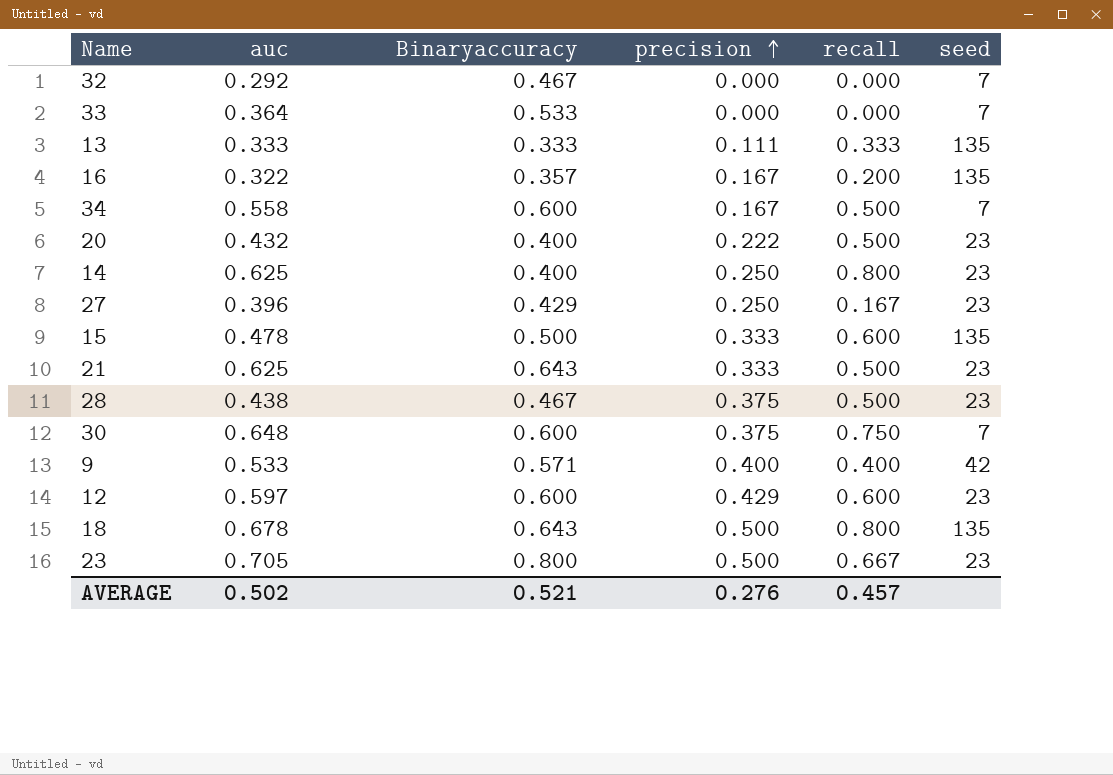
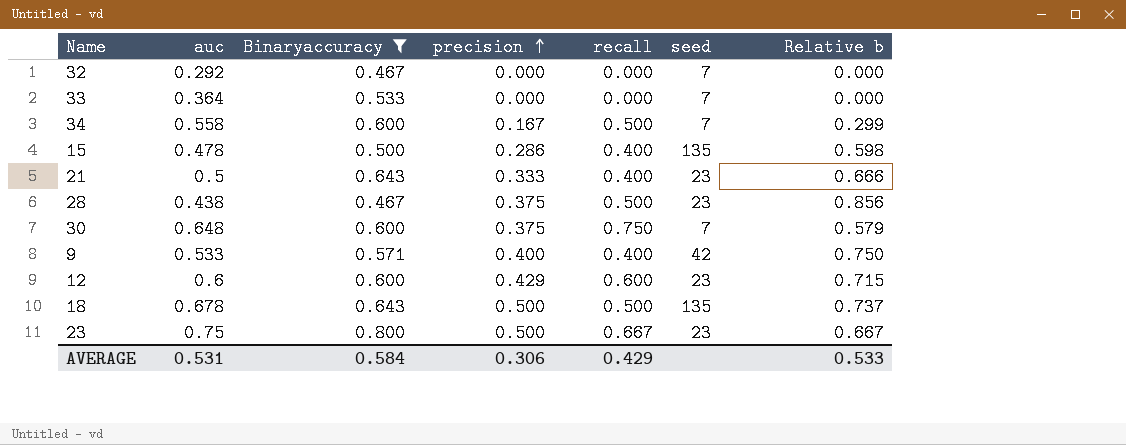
filter: none -> Binaryaccuracy >= 0.467
column Relative b | formula: none -> [precision] / [auc]
15 | precision: 0.333 -> 0.286
15 | recall: 0.600 -> 0.400
21 | auc: 0.625 -> 0.5
21 | recall: 0.500 -> 0.400
12 | auc: 0.597 -> 0.6
18 | recall: 0.800 -> 0.500
23 | auc: 0.705 -> 0.75
AVERAGE | auc: 0.502 -> 0.531
AVERAGE | Binaryaccuracy: 0.521 -> 0.584
AVERAGE | precision: 0.276 -> 0.306
AVERAGE | recall: 0.457 -> 0.429

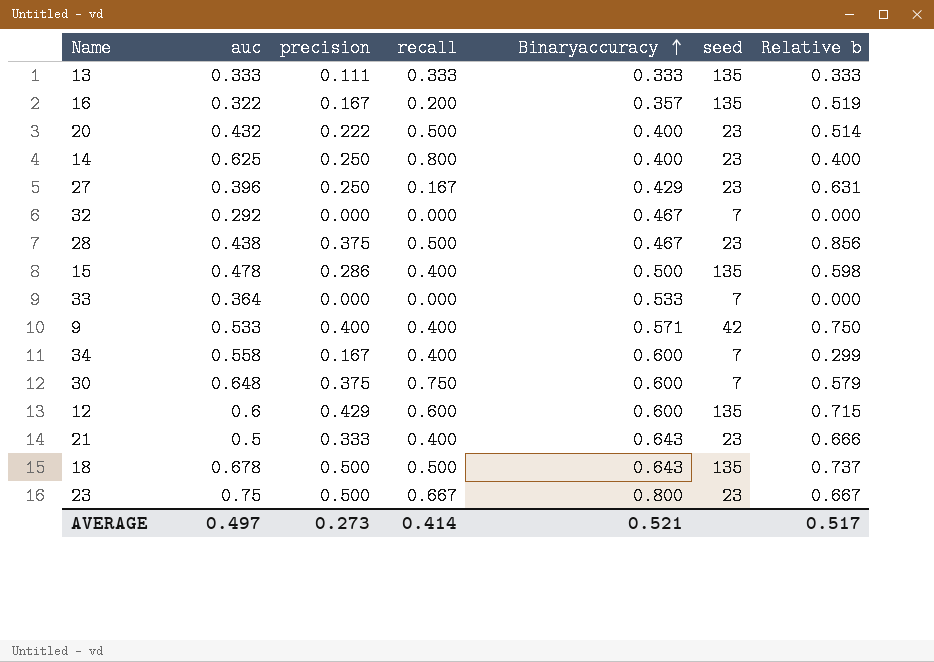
filter: Binaryaccuracy >= 0.467 -> none
row order: precision ascending -> Binaryaccuracy ascending
column Binaryaccuracy | position: 3 -> 5
34 | recall: 0.500 -> 0.400
12 | seed: 23 -> 135
AVERAGE | auc: 0.531 -> 0.497
AVERAGE | precision: 0.306 -> 0.273
AVERAGE | recall: 0.429 -> 0.414
AVERAGE | Binaryaccuracy: 0.584 -> 0.521
AVERAGE | Relative b: 0.533 -> 0.517

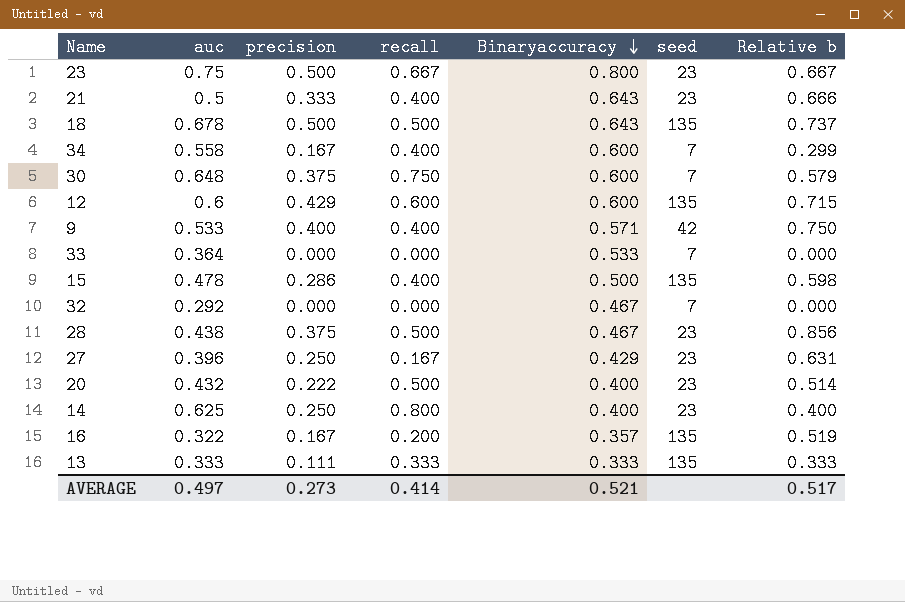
row order: Binaryaccuracy ascending -> Binaryaccuracy descending

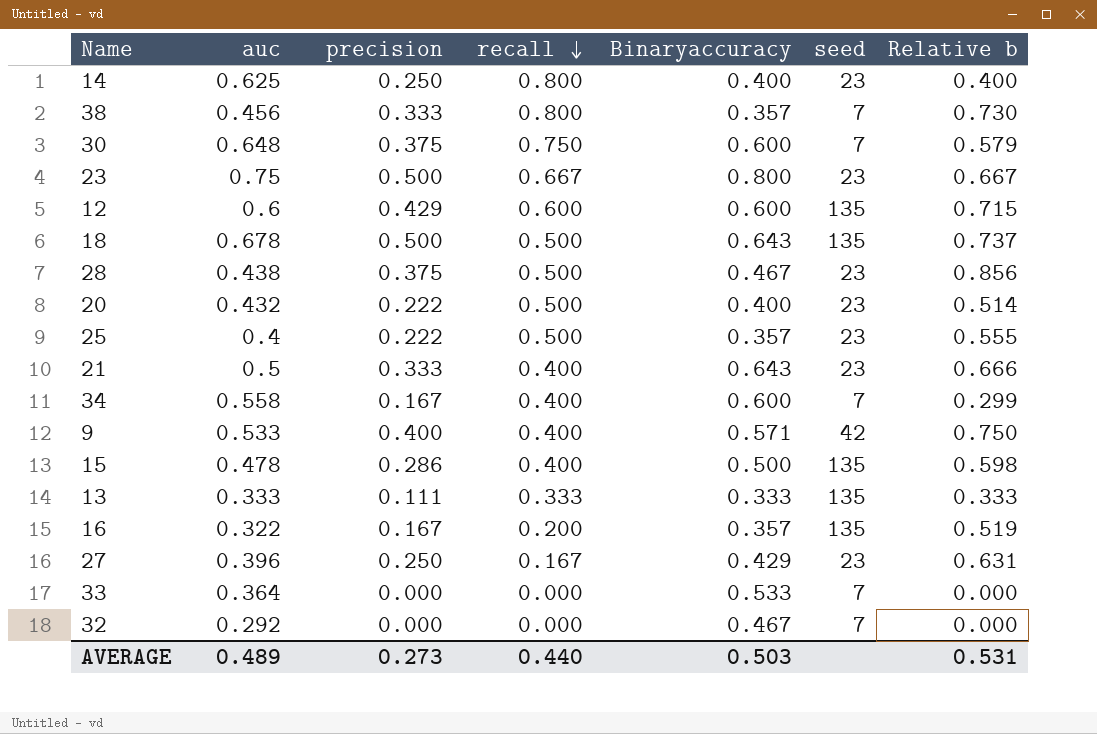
row order: Binaryaccuracy descending -> recall descending
row 38: none -> 0.456 | 0.333 | 0.800 | 0.357 | 7 | 0.730
row 25: none -> 0.4 | 0.222 | 0.500 | 0.357 | 23 | 0.555
AVERAGE | auc: 0.497 -> 0.489
AVERAGE | recall: 0.414 -> 0.440
AVERAGE | Binaryaccuracy: 0.521 -> 0.503
AVERAGE | Relative b: 0.517 -> 0.531

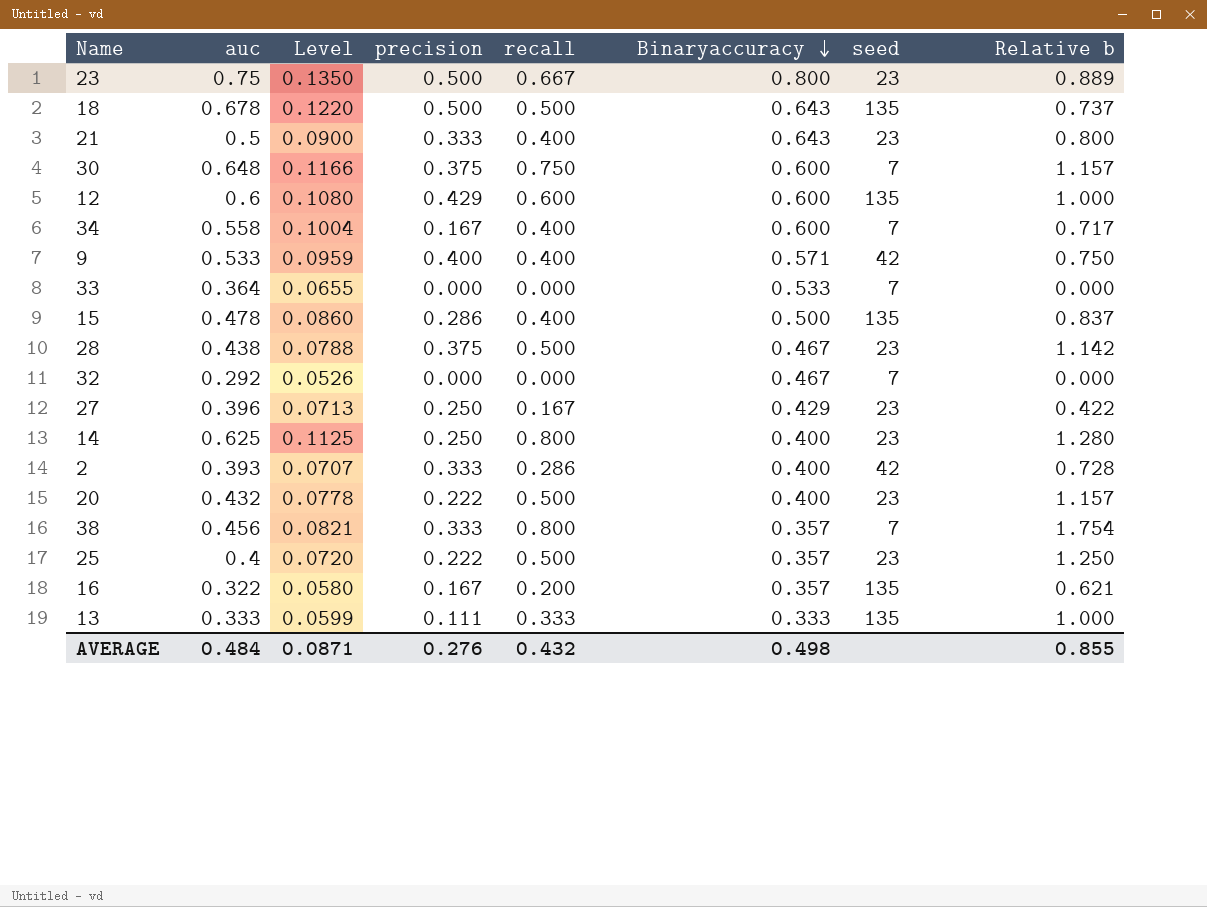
row order: recall descending -> Binaryaccuracy descending
column Level | formula: none -> [auc] * 0.18
column Relative b | formula: [precision] / [auc] -> [recall] / [auc]
row 2: none -> 0.393 | 0.0707 | 0.333 | 0.286 | 0.400 | 42 | 0.728
AVERAGE | auc: 0.489 -> 0.484
AVERAGE | precision: 0.273 -> 0.276
AVERAGE | recall: 0.440 -> 0.432
AVERAGE | Binaryaccuracy: 0.503 -> 0.498
AVERAGE | Relative b: 0.531 -> 0.855

